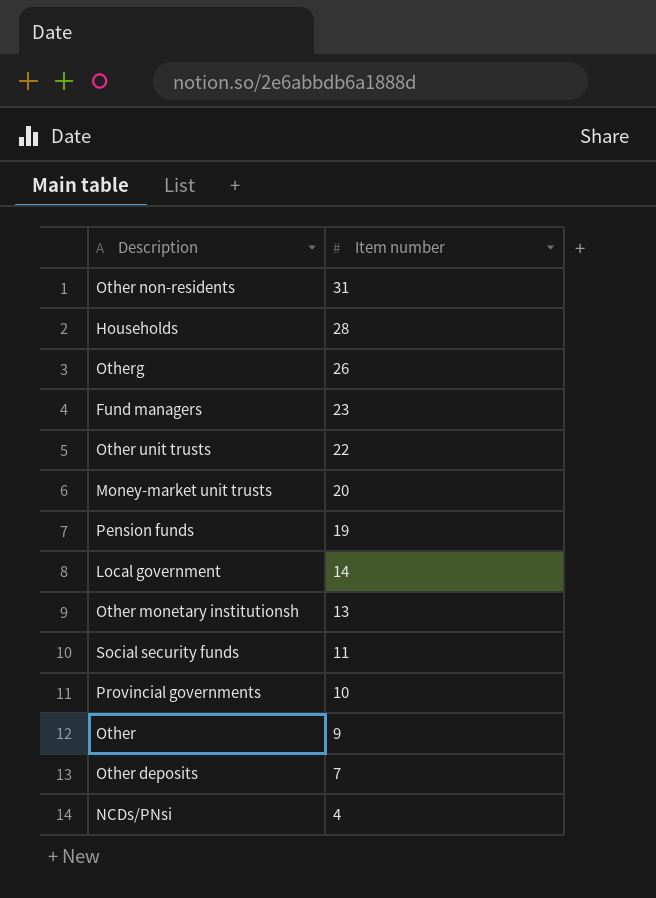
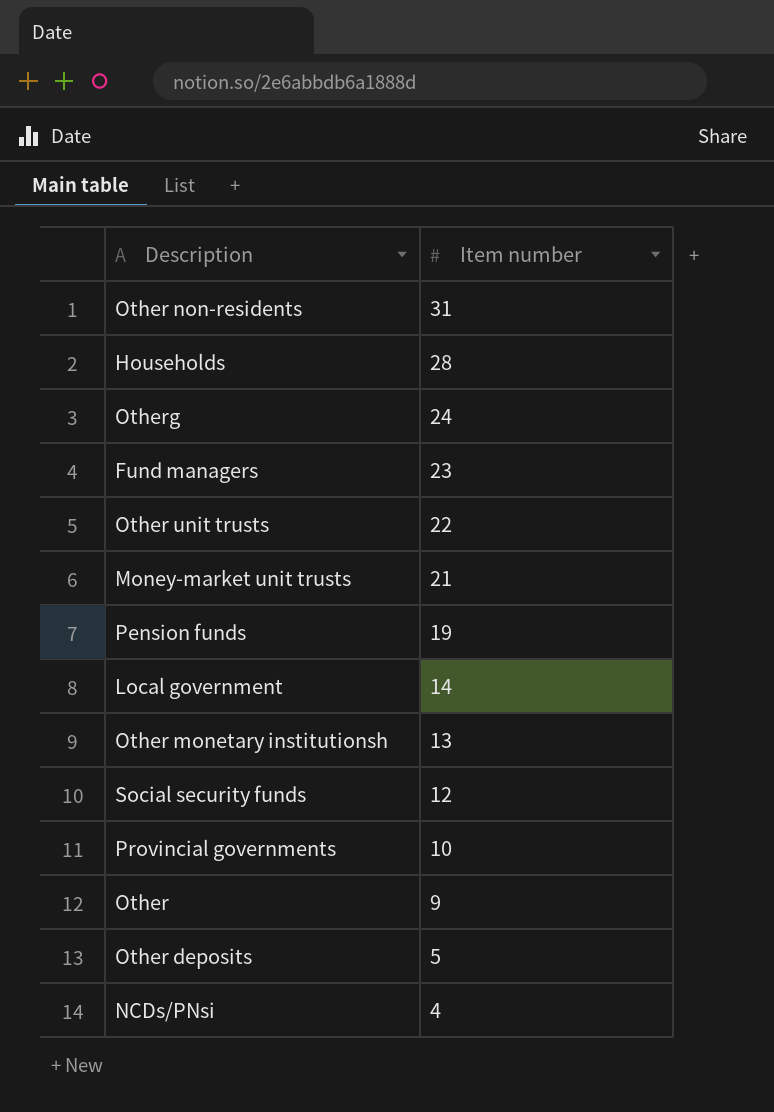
Otherg | Item number: 26 -> 24
Money-market unit trusts | Item number: 20 -> 21
Social security funds | Item number: 11 -> 12
Other deposits | Item number: 7 -> 5

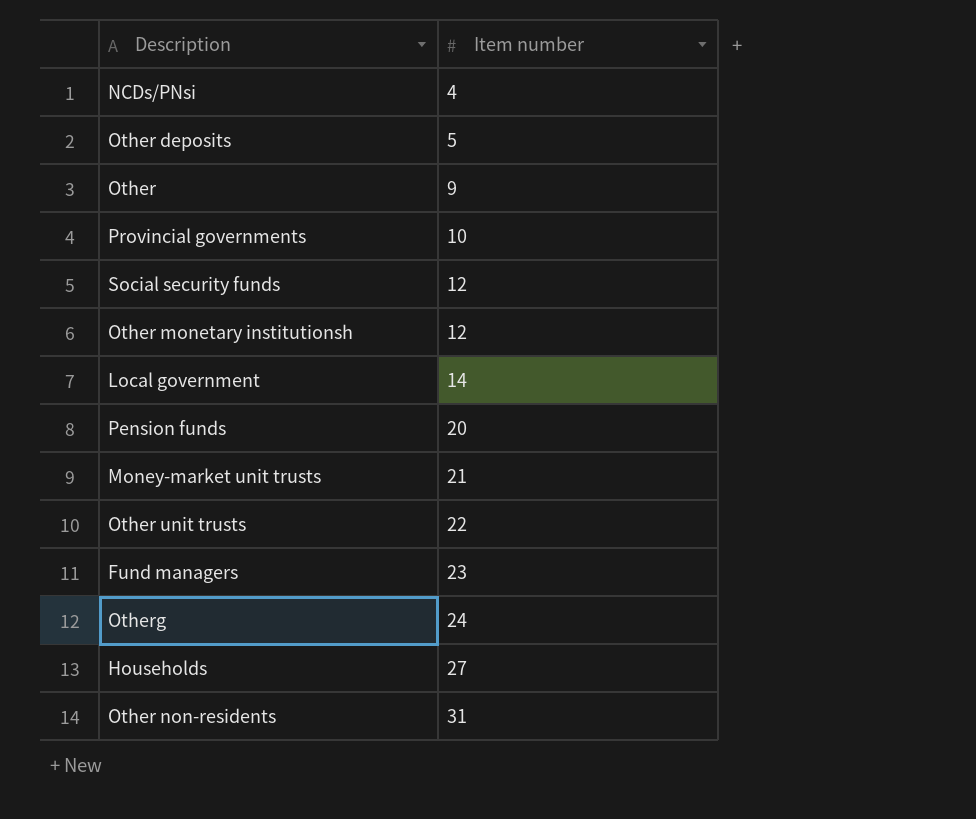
row order: Item number descending -> Item number ascending
Other monetary institutionsh | Item number: 13 -> 12
Pension funds | Item number: 19 -> 20
Households | Item number: 28 -> 27

